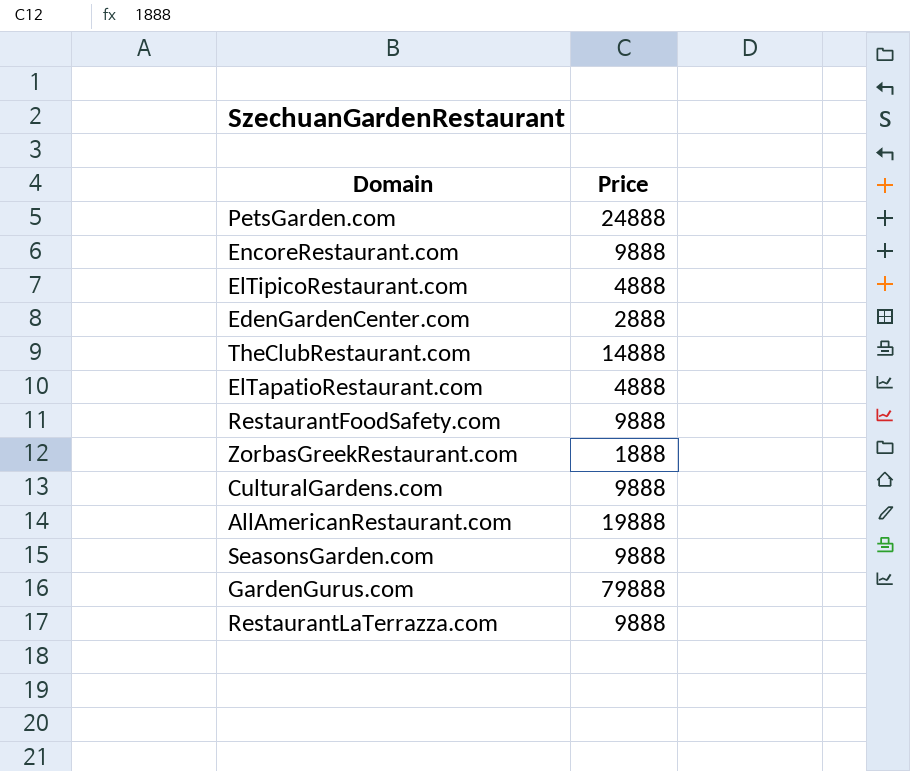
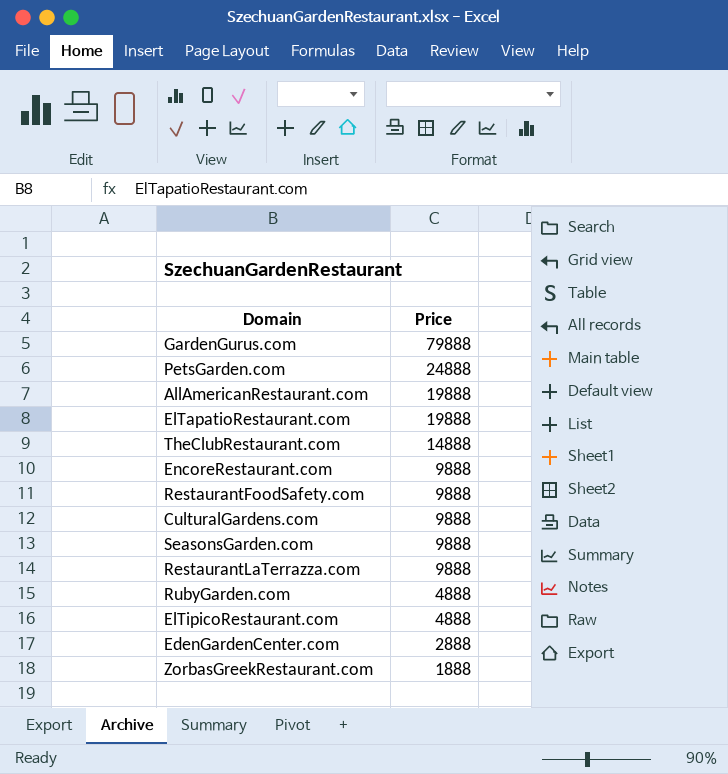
row order: none -> Price descending
ElTapatioRestaurant.com | Price: 4888 -> 19888
row RubyGarden.com: none -> 4888

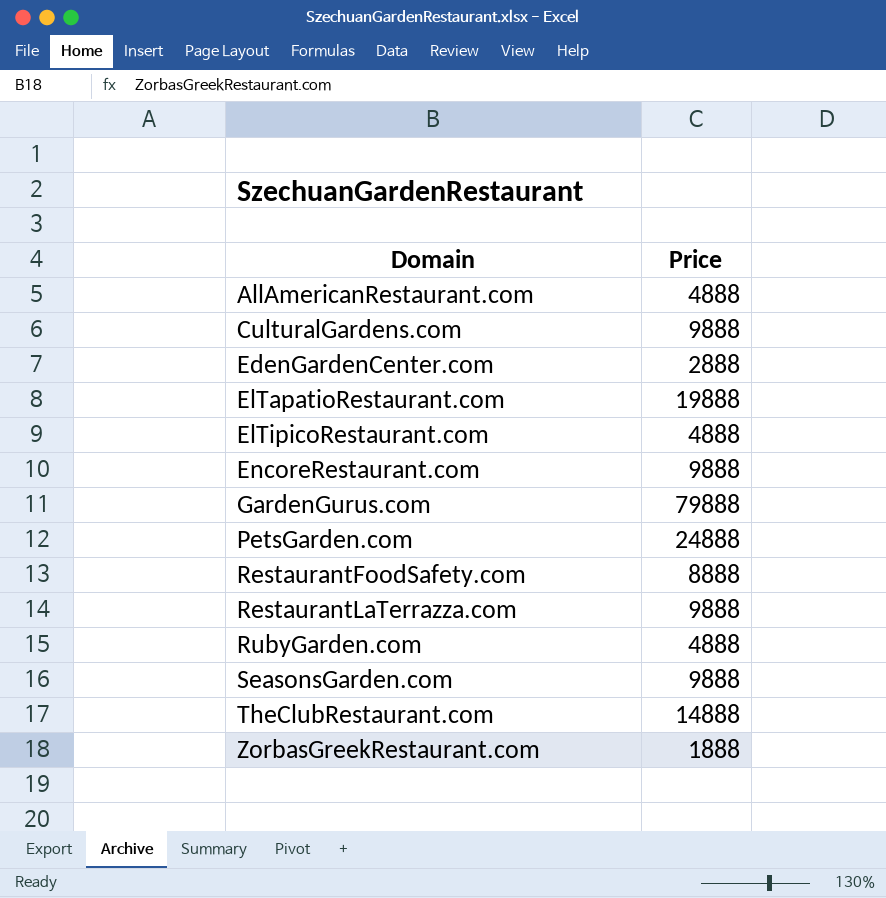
row order: Price descending -> Domain ascending
AllAmericanRestaurant.com | Price: 19888 -> 4888
RestaurantFoodSafety.com | Price: 9888 -> 8888

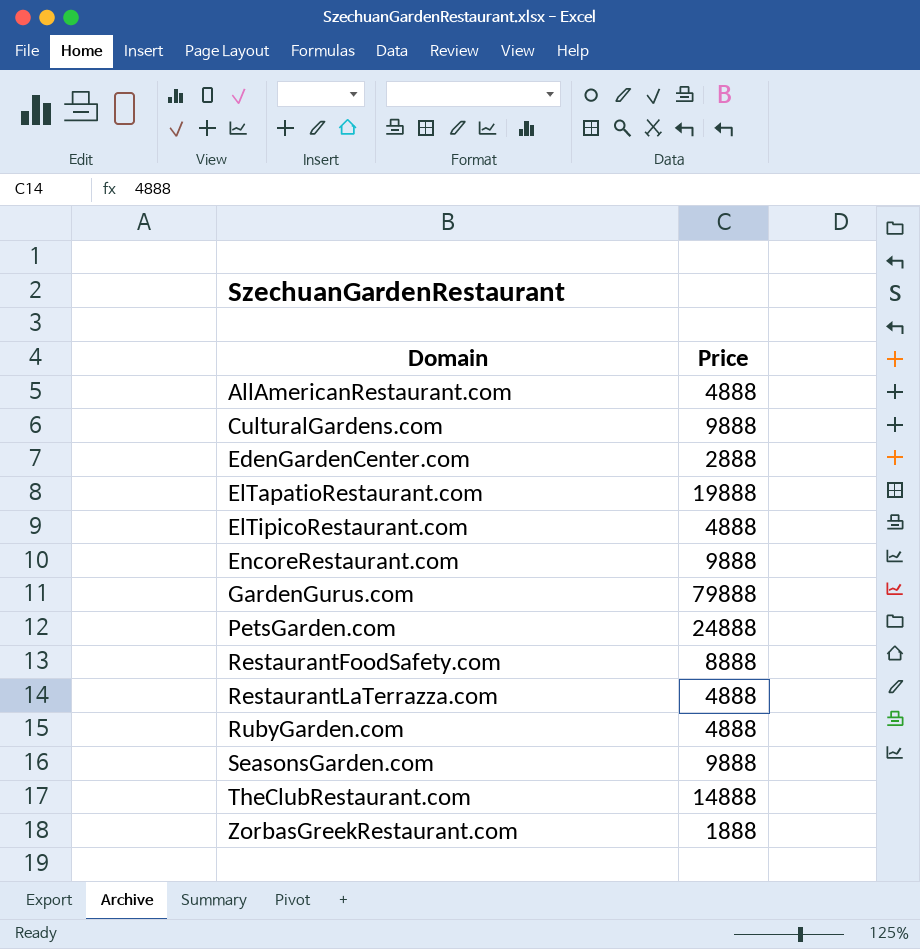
RestaurantLaTerrazza.com | Price: 9888 -> 4888

